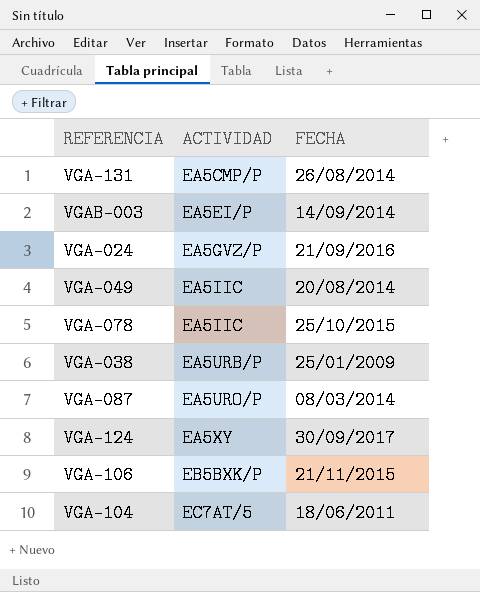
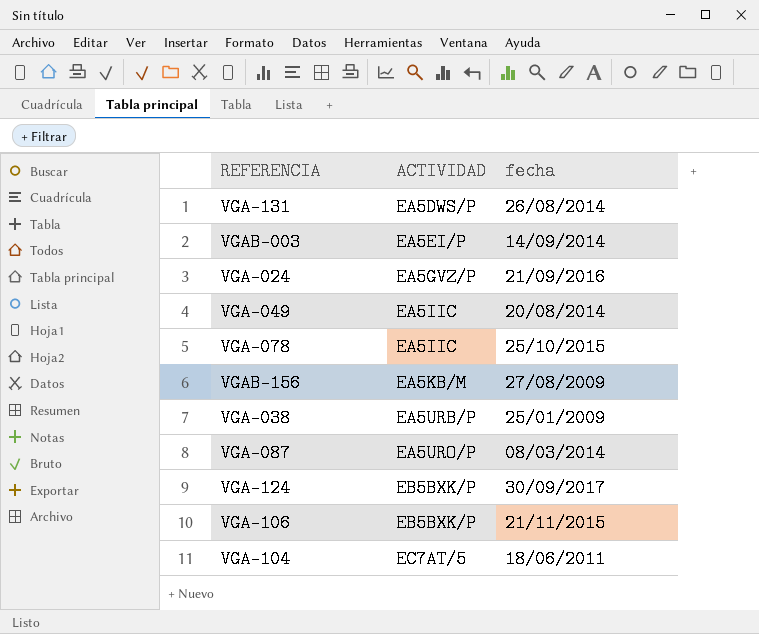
column name: FECHA -> fecha
VGA-131 | ACTIVIDAD: EA5CMP/P -> EA5DWS/P
row VGAB-156: none -> EA5KB/M | 27/08/2009
VGA-124 | ACTIVIDAD: EA5XY -> EB5BXK/P

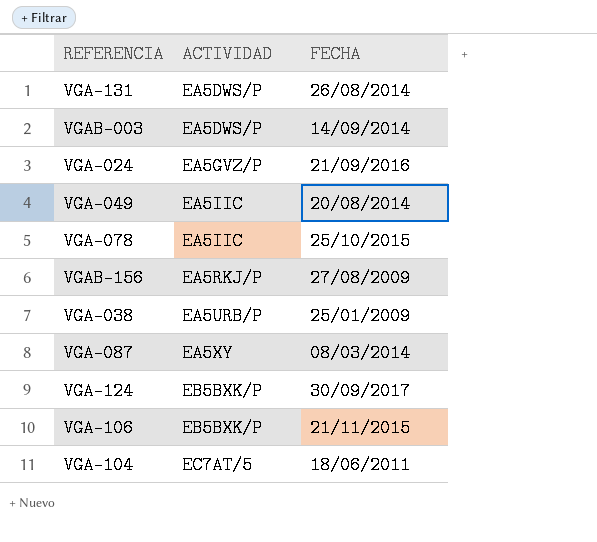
column name: fecha -> FECHA
VGAB-003 | ACTIVIDAD: EA5EI/P -> EA5DWS/P
VGAB-156 | ACTIVIDAD: EA5KB/M -> EA5RKJ/P
VGA-087 | ACTIVIDAD: EA5URO/P -> EA5XY

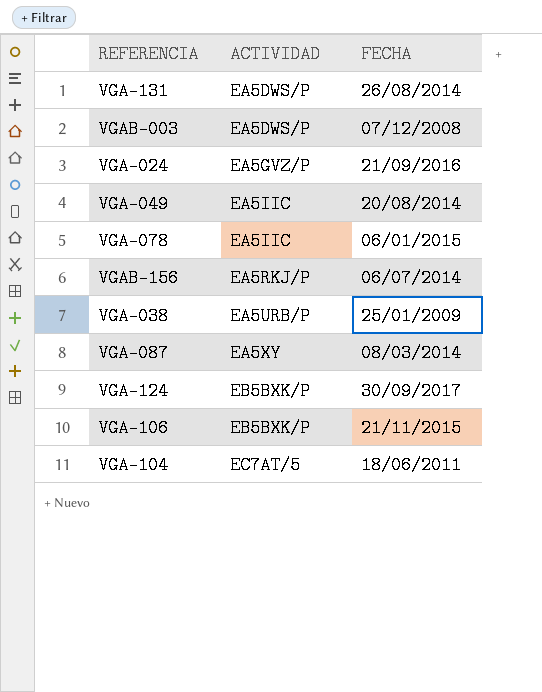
VGAB-003 | FECHA: 14/09/2014 -> 07/12/2008
VGA-078 | FECHA: 25/10/2015 -> 06/01/2015
VGAB-156 | FECHA: 27/08/2009 -> 06/07/2014

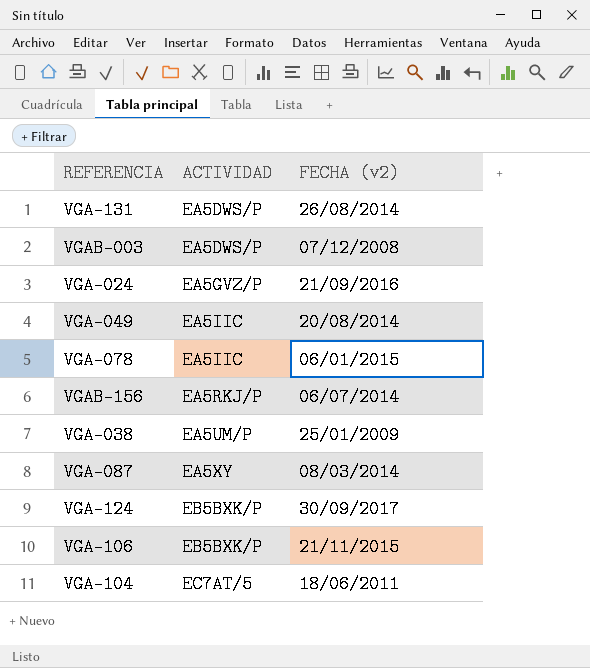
column name: FECHA -> FECHA (v2)
VGA-038 | ACTIVIDAD: EA5URB/P -> EA5UM/P

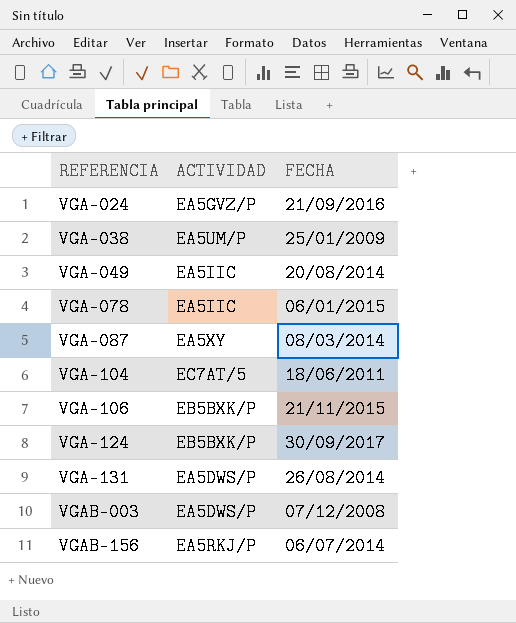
row order: ACTIVIDAD ascending -> REFERENCIA ascending
column name: FECHA (v2) -> FECHA

